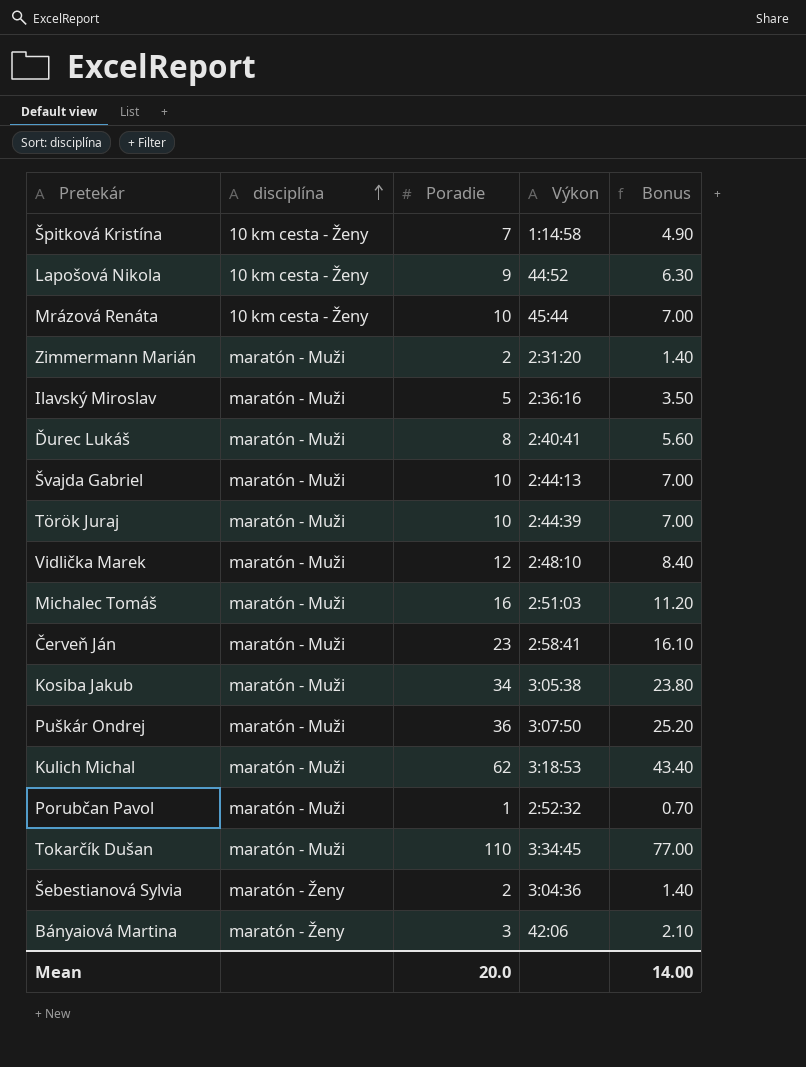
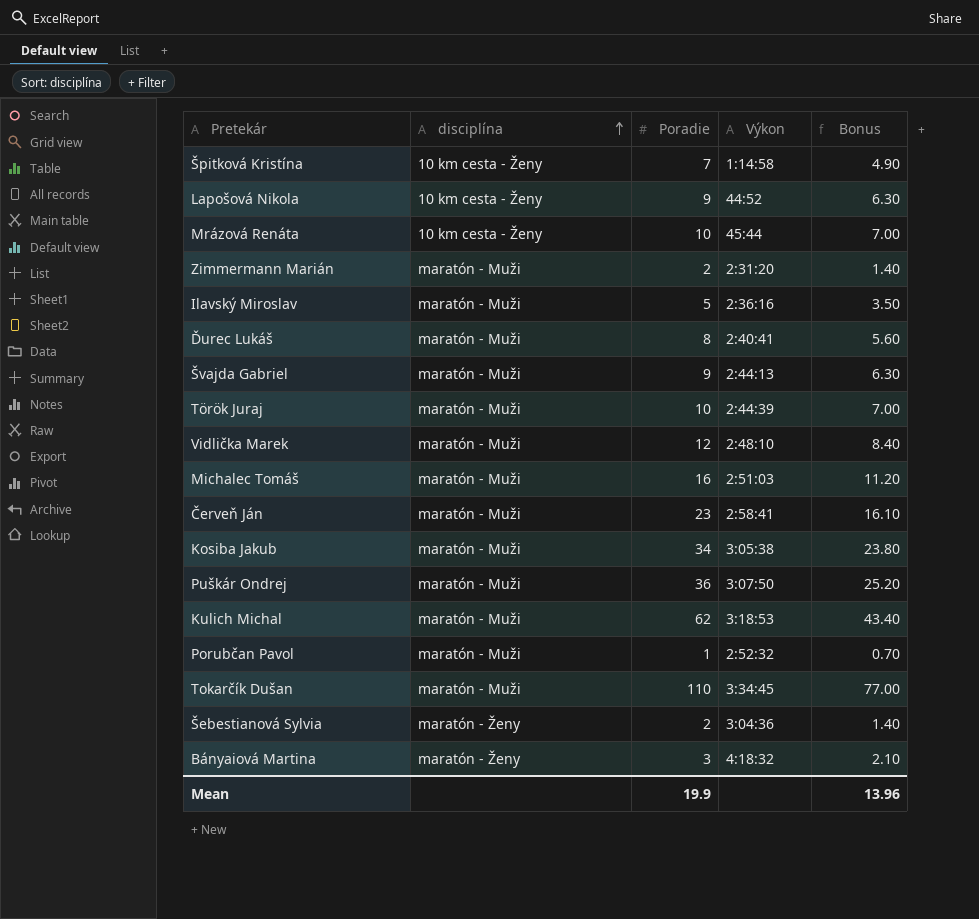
Švajda Gabriel | Poradie: 10 -> 9
Švajda Gabriel | Bonus: 7.00 -> 6.30
Bányaiová Martina | Výkon: 42:06 -> 4:18:32
Mean | Poradie: 20.0 -> 19.9
Mean | Bonus: 14.00 -> 13.96

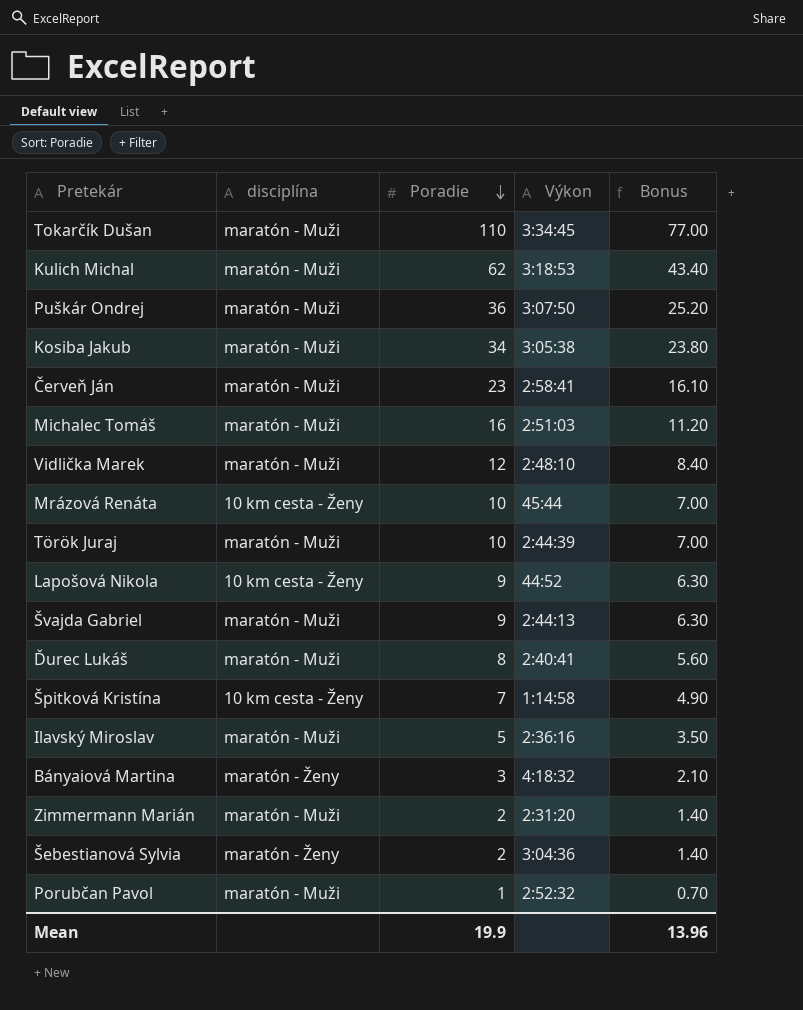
row order: disciplína ascending -> Poradie descending

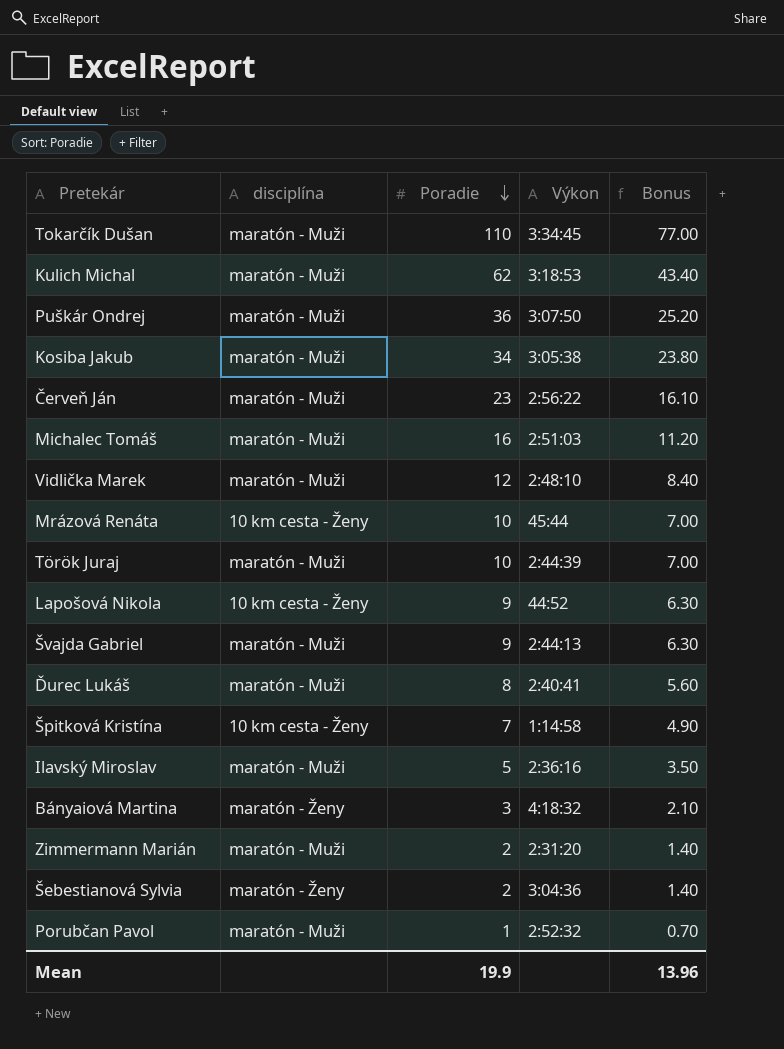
Červeň Ján | Výkon: 2:58:41 -> 2:56:22

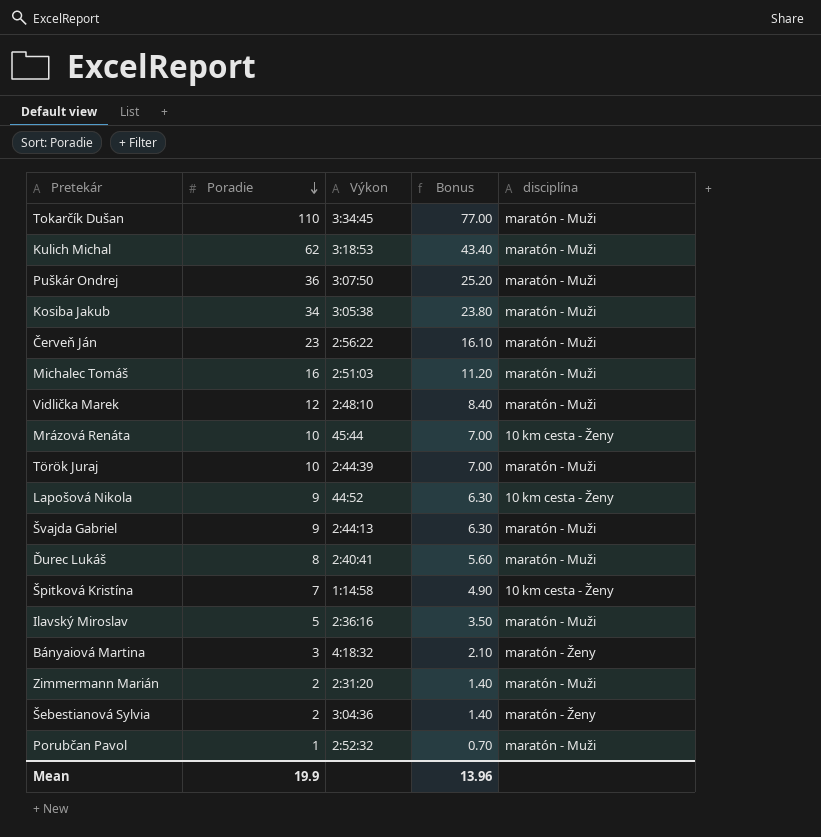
column disciplína | position: 2 -> 5

